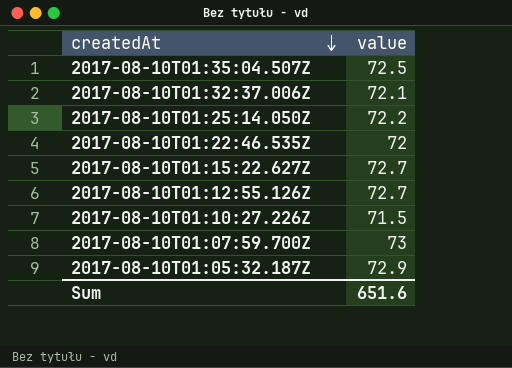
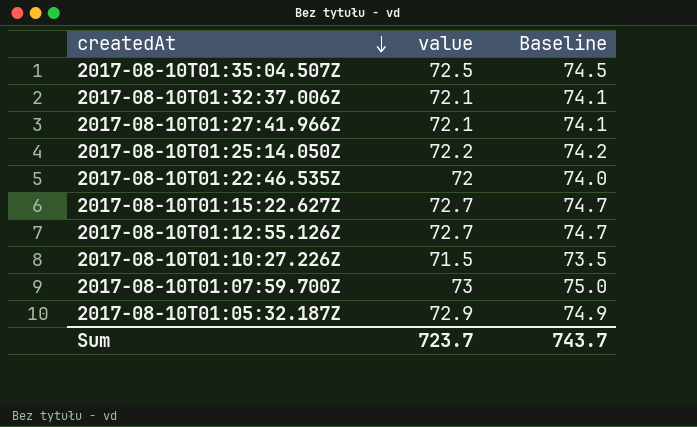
column Baseline | formula: none -> [value] + 2
row 2017-08-10T01:27:41.966Z: none -> 72.1 | 74.1
Sum | value: 651.6 -> 723.7

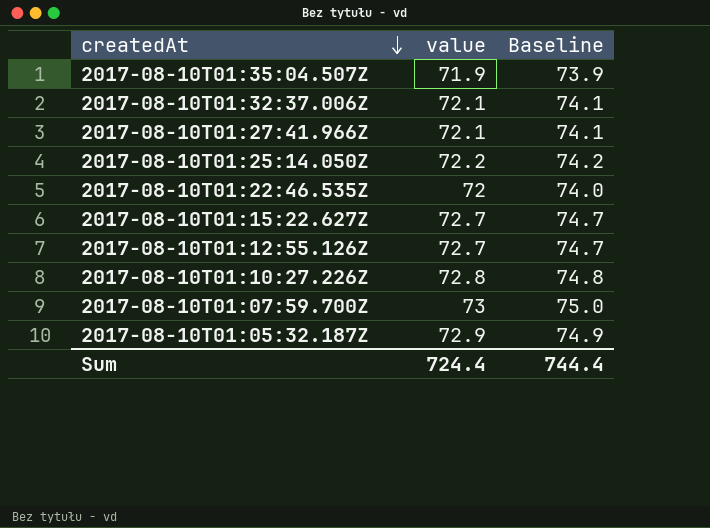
2017-08-10T01:35:04.507Z | value: 72.5 -> 71.9
2017-08-10T01:35:04.507Z | Baseline: 74.5 -> 73.9
2017-08-10T01:10:27.226Z | value: 71.5 -> 72.8
2017-08-10T01:10:27.226Z | Baseline: 73.5 -> 74.8
Sum | value: 723.7 -> 724.4
Sum | Baseline: 743.7 -> 744.4

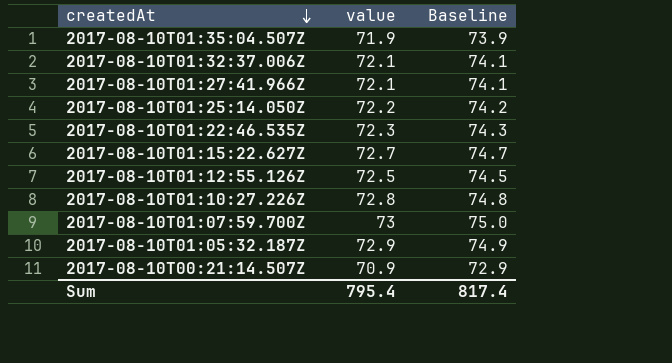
2017-08-10T01:22:46.535Z | value: 72 -> 72.3
2017-08-10T01:22:46.535Z | Baseline: 74.0 -> 74.3
2017-08-10T01:12:55.126Z | value: 72.7 -> 72.5
2017-08-10T01:12:55.126Z | Baseline: 74.7 -> 74.5
row 2017-08-10T00:21:14.507Z: none -> 70.9 | 72.9
Sum | value: 724.4 -> 795.4
Sum | Baseline: 744.4 -> 817.4

